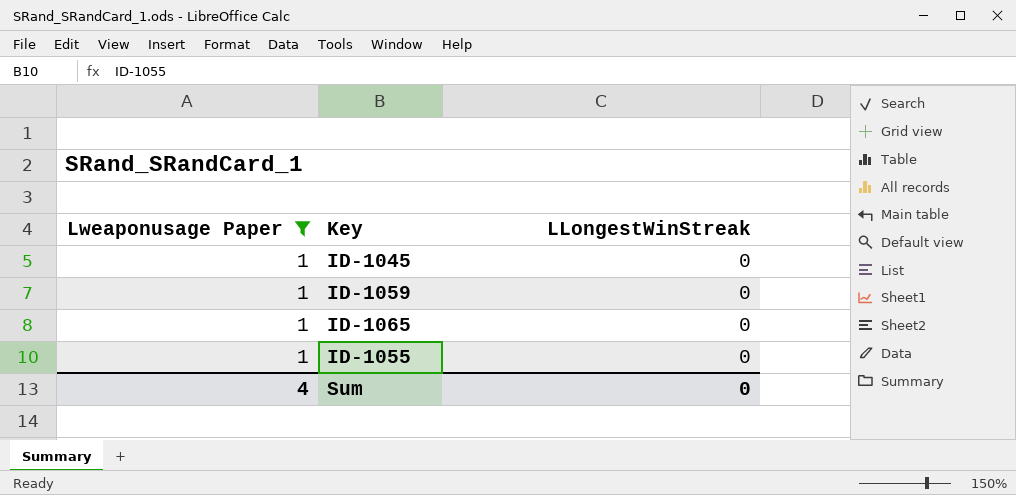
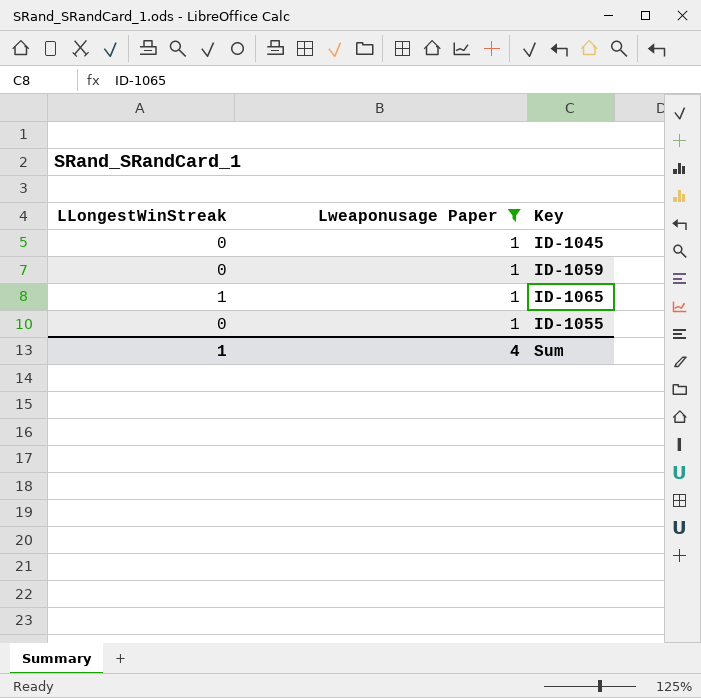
column LLongestWinStreak | position: 3 -> 1
ID-1065 | LLongestWinStreak: 0 -> 1
Sum | LLongestWinStreak: 0 -> 1

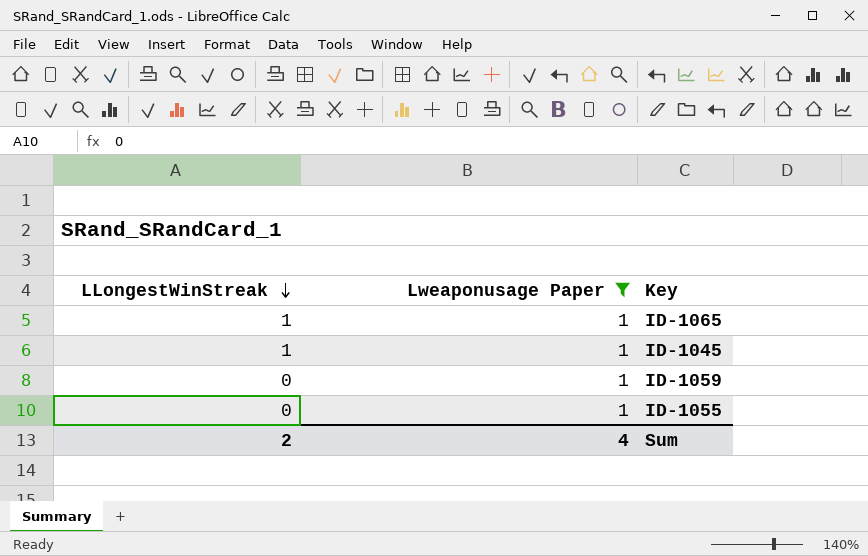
row order: none -> LLongestWinStreak descending
ID-1045 | LLongestWinStreak: 0 -> 1
Sum | LLongestWinStreak: 1 -> 2

